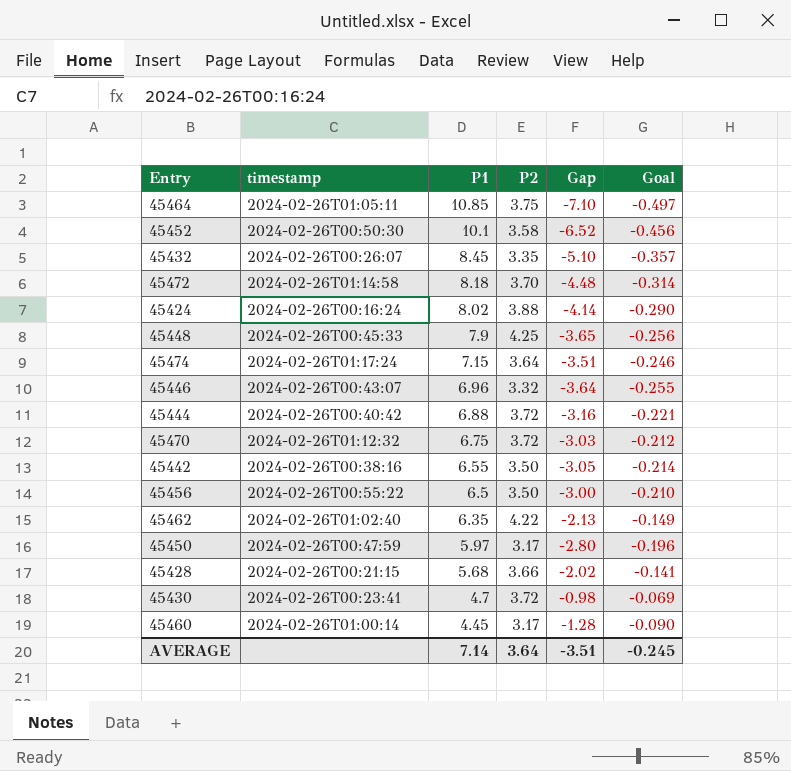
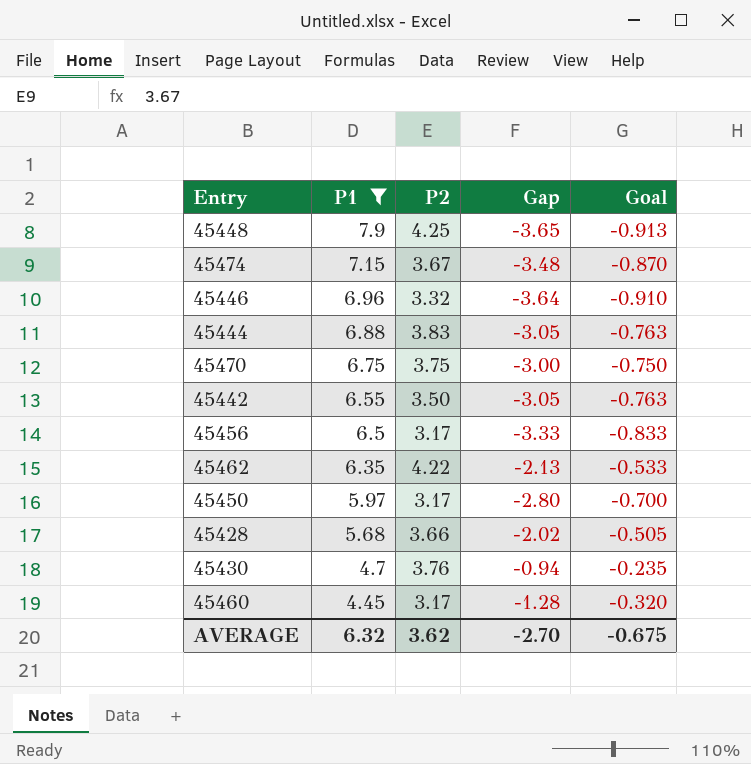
filter: none -> P1 <= 7.9
column timestamp | position: 2 -> none
column Goal | formula: [Gap] * 0.07 -> [Gap] * 0.25
45474 | P2: 3.64 -> 3.67
45474 | Gap: -3.51 -> -3.48
45444 | P2: 3.72 -> 3.83
45444 | Gap: -3.16 -> -3.05
45470 | P2: 3.72 -> 3.75
45470 | Gap: -3.03 -> -3.00
45456 | P2: 3.50 -> 3.17
45456 | Gap: -3.00 -> -3.33
45430 | P2: 3.72 -> 3.76
45430 | Gap: -0.98 -> -0.94
AVERAGE | P1: 7.14 -> 6.32
AVERAGE | P2: 3.64 -> 3.62
AVERAGE | Gap: -3.51 -> -2.70
AVERAGE | Goal: -0.245 -> -0.675

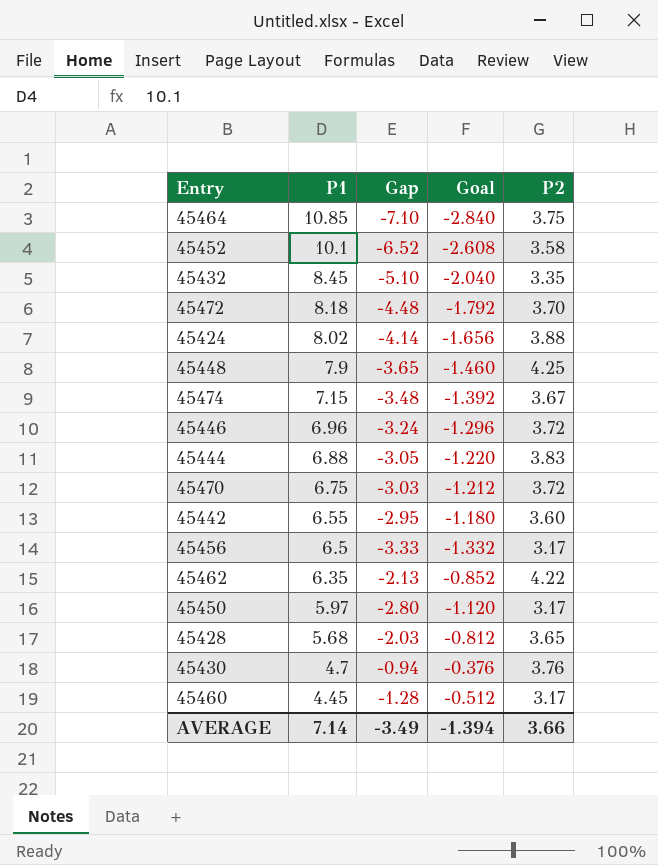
filter: P1 <= 7.9 -> none
column Goal | formula: [Gap] * 0.25 -> [Gap] * 0.4
column P2 | position: 3 -> 5
45446 | Gap: -3.64 -> -3.24
45446 | P2: 3.32 -> 3.72
45470 | Gap: -3.00 -> -3.03
45470 | P2: 3.75 -> 3.72
45442 | Gap: -3.05 -> -2.95
45442 | P2: 3.50 -> 3.60
45428 | Gap: -2.02 -> -2.03
45428 | P2: 3.66 -> 3.65
AVERAGE | P1: 6.32 -> 7.14
AVERAGE | Gap: -2.70 -> -3.49
AVERAGE | Goal: -0.675 -> -1.394
AVERAGE | P2: 3.62 -> 3.66

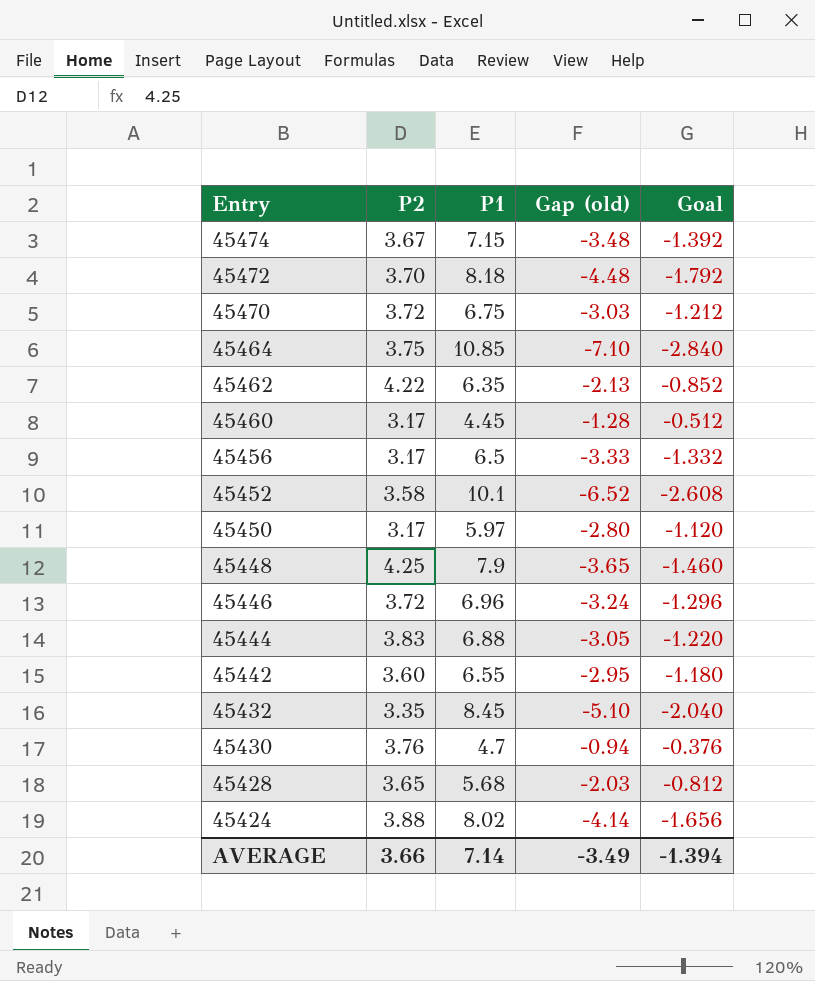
row order: P1 descending -> Entry descending
column P2 | position: 5 -> 2
column name: Gap -> Gap (old)

